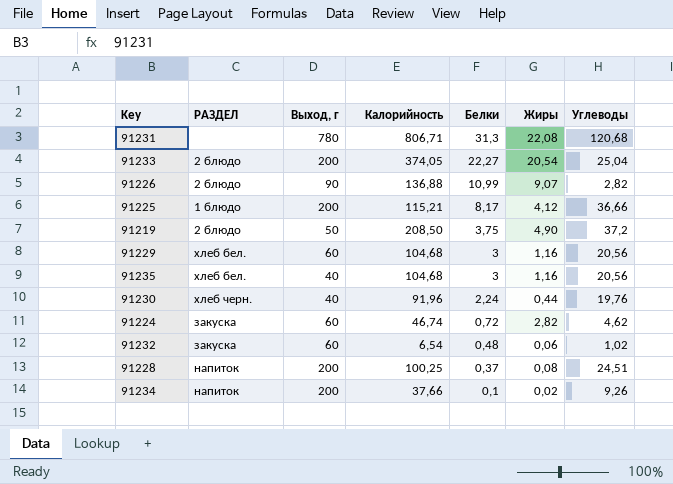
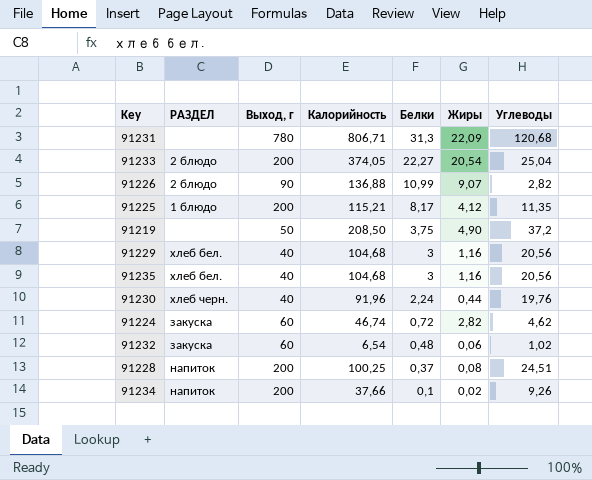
91231 | Жиры: 22,08 -> 22,09
91225 | Углеводы: 36,66 -> 11,35
91219 | РАЗДЕЛ: 2 блюдо -> none
91229 | Выход, г: 60 -> 40

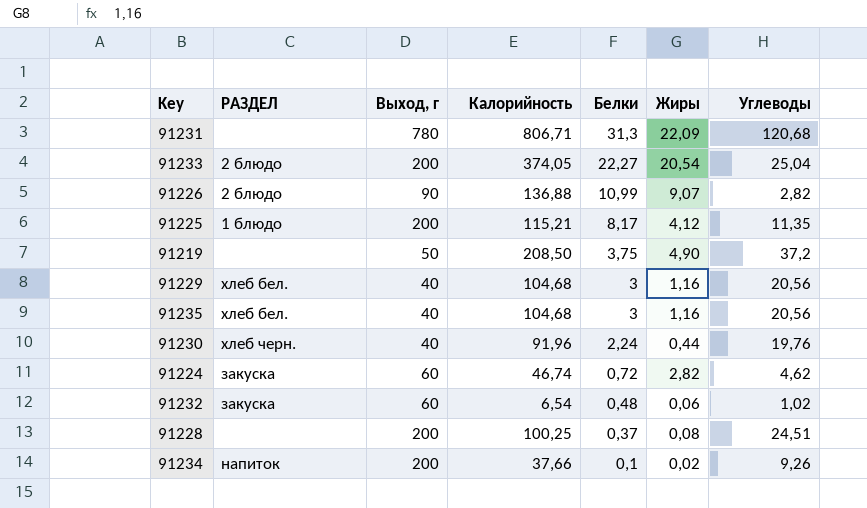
91228 | РАЗДЕЛ: напиток -> none

